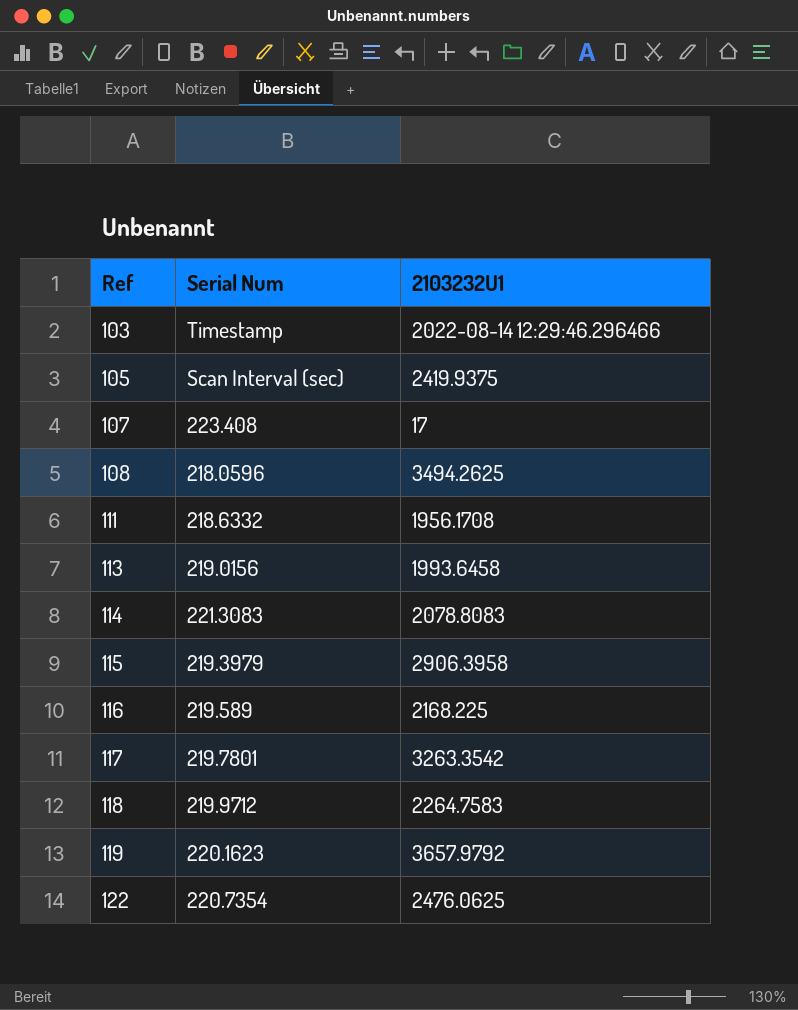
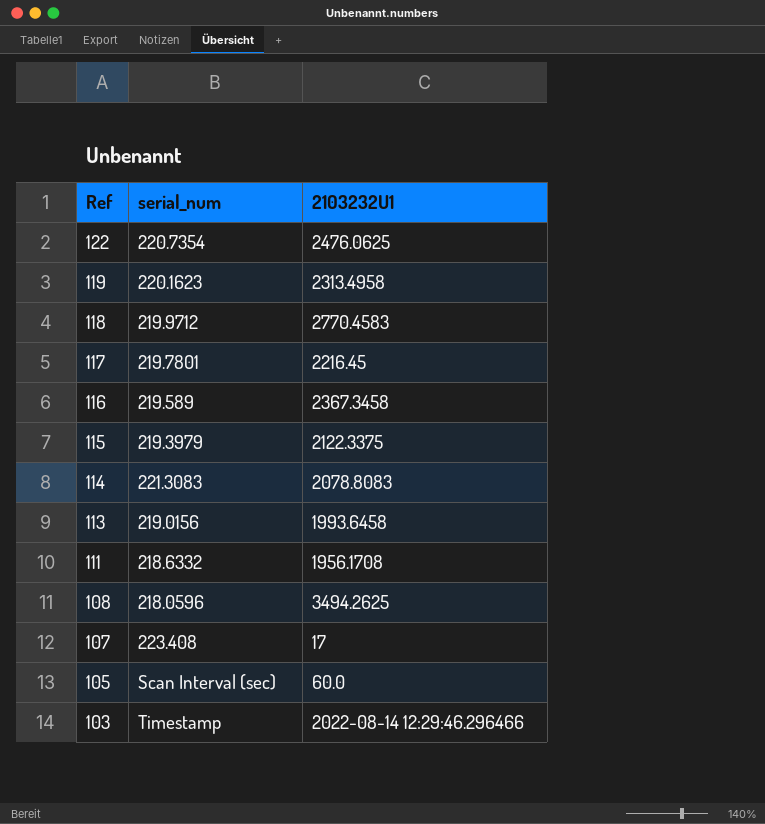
row order: Ref ascending -> Ref descending
column name: Serial Num -> serial_num
119 | 2103232U1: 3657.9792 -> 2313.4958
118 | 2103232U1: 2264.7583 -> 2770.4583
117 | 2103232U1: 3263.3542 -> 2216.45
116 | 2103232U1: 2168.225 -> 2367.3458
115 | 2103232U1: 2906.3958 -> 2122.3375
105 | 2103232U1: 2419.9375 -> 60.0

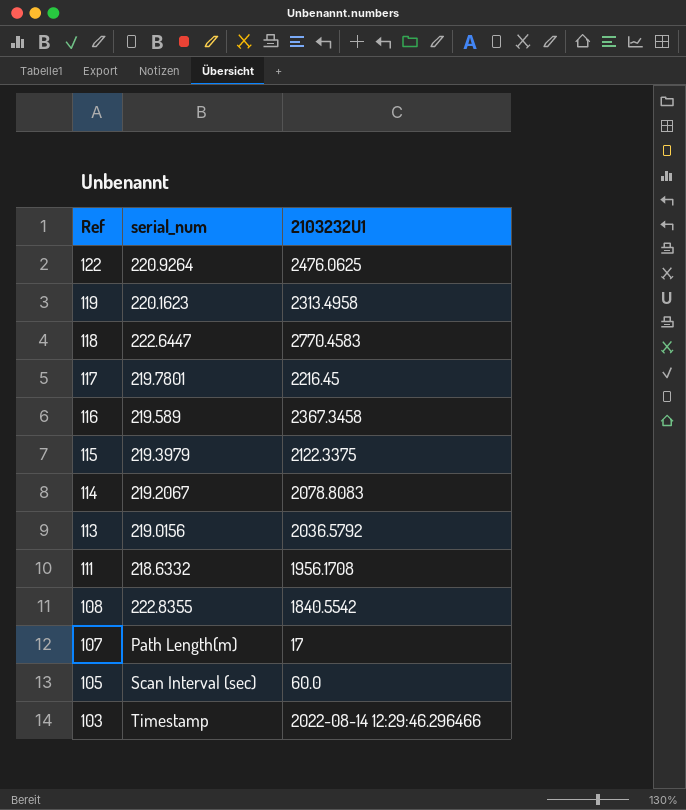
122 | serial_num: 220.7354 -> 220.9264
118 | serial_num: 219.9712 -> 222.6447
114 | serial_num: 221.3083 -> 219.2067
113 | 2103232U1: 1993.6458 -> 2036.5792
108 | serial_num: 218.0596 -> 222.8355
108 | 2103232U1: 3494.2625 -> 1840.5542
107 | serial_num: 223.408 -> Path Length(m)

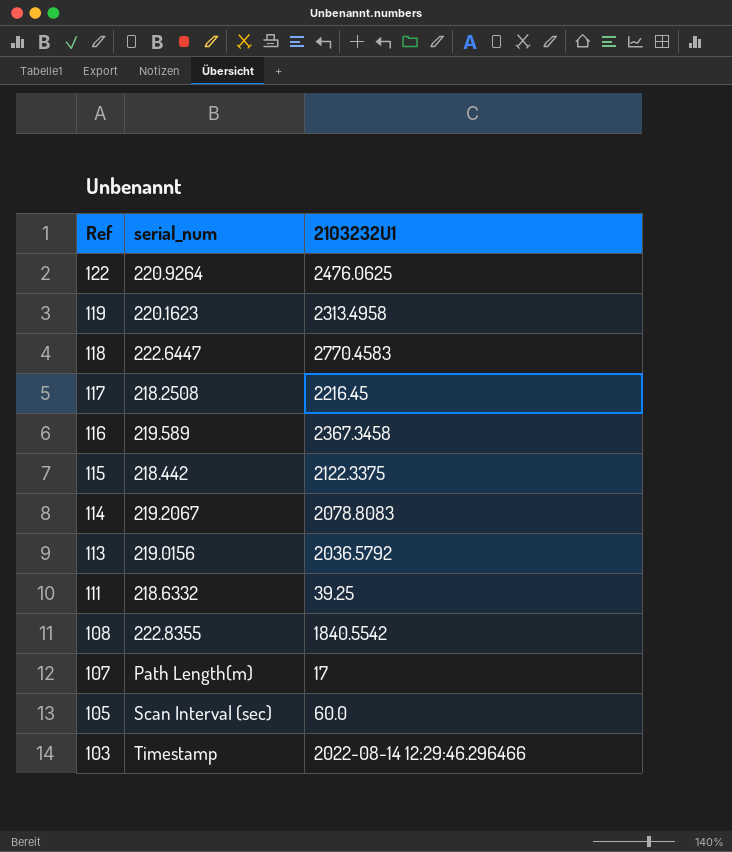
117 | serial_num: 219.7801 -> 218.2508
115 | serial_num: 219.3979 -> 218.442
111 | 2103232U1: 1956.1708 -> 39.25

